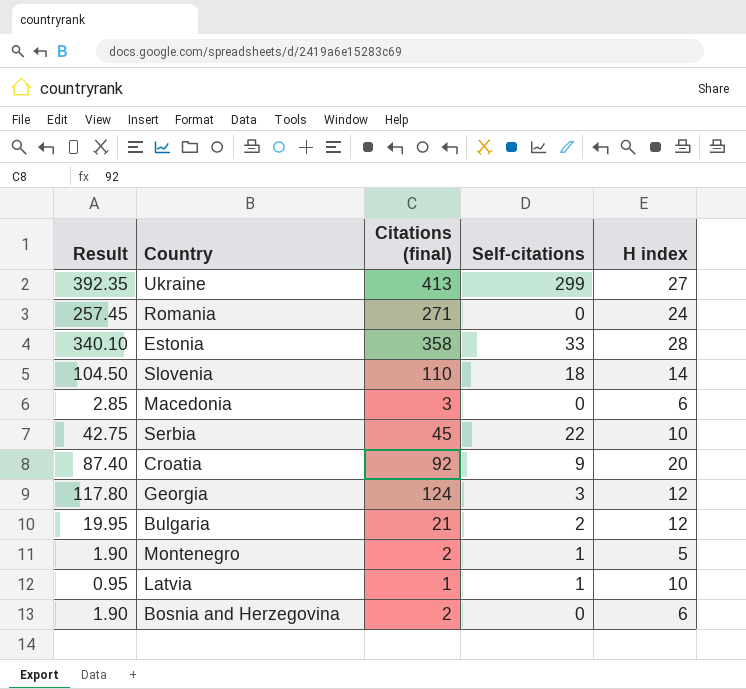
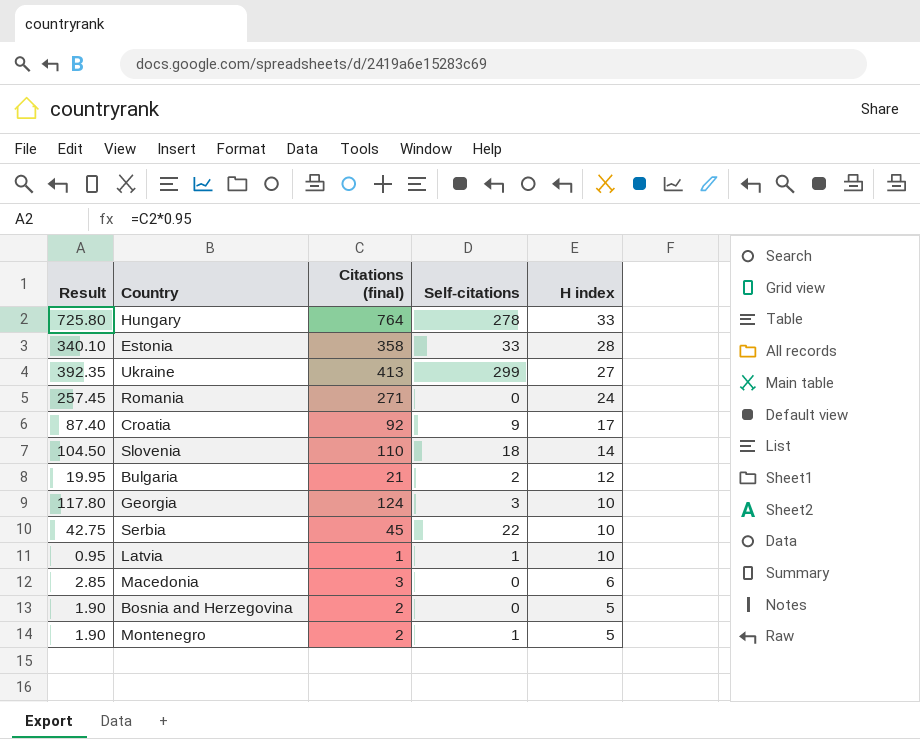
row order: none -> H index descending
row Hungary: none -> 725.80 | 764 | 278 | 33
Croatia | H index: 20 -> 17
Georgia | H index: 12 -> 10
Bosnia and Herzegovina | H index: 6 -> 5

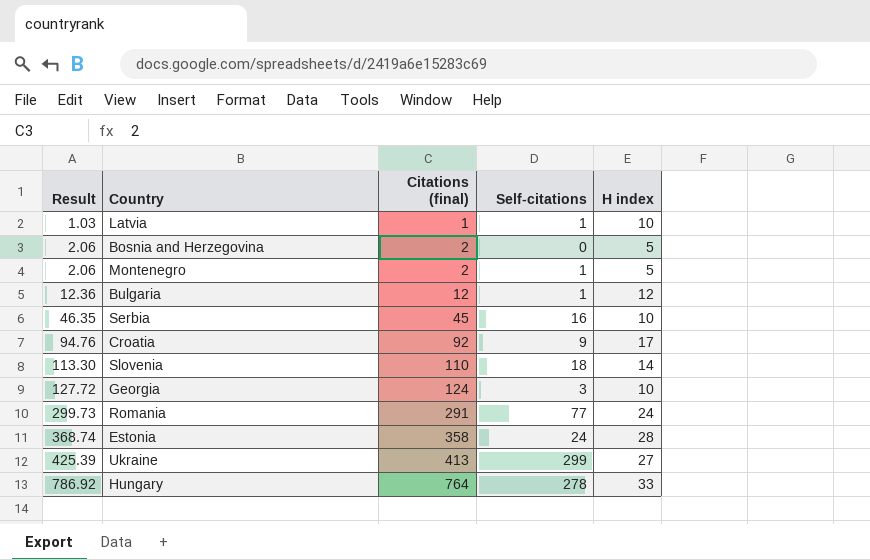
row order: H index descending -> Result ascending
column Result | formula: [Citations (final)] * 0.95 -> [Citations (final)] * 1.03
row Macedonia: 2.85 | 3 | 0 | 6 -> none
Bulgaria | Citations (final): 21 -> 12
Bulgaria | Self-citations: 2 -> 1
Serbia | Self-citations: 22 -> 16
Romania | Citations (final): 271 -> 291
Romania | Self-citations: 0 -> 77
Estonia | Self-citations: 33 -> 24

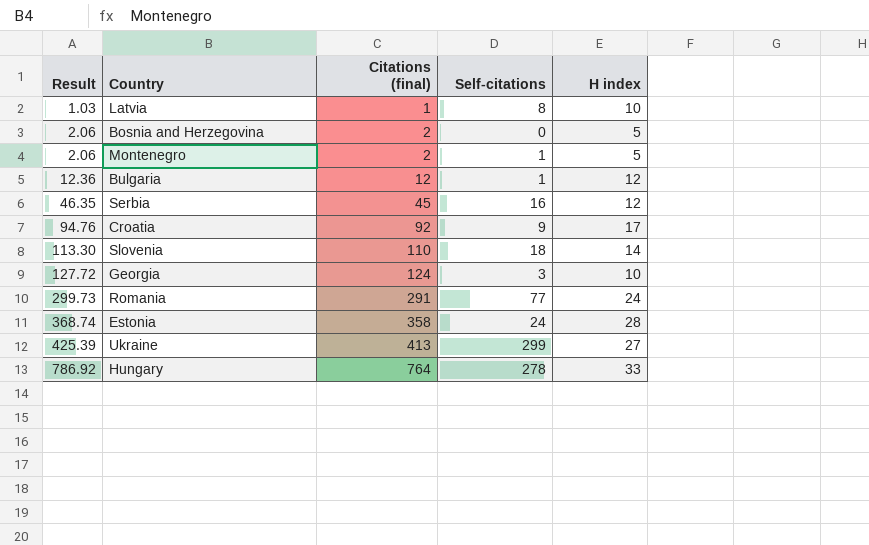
Latvia | Self-citations: 1 -> 8
Serbia | H index: 10 -> 12

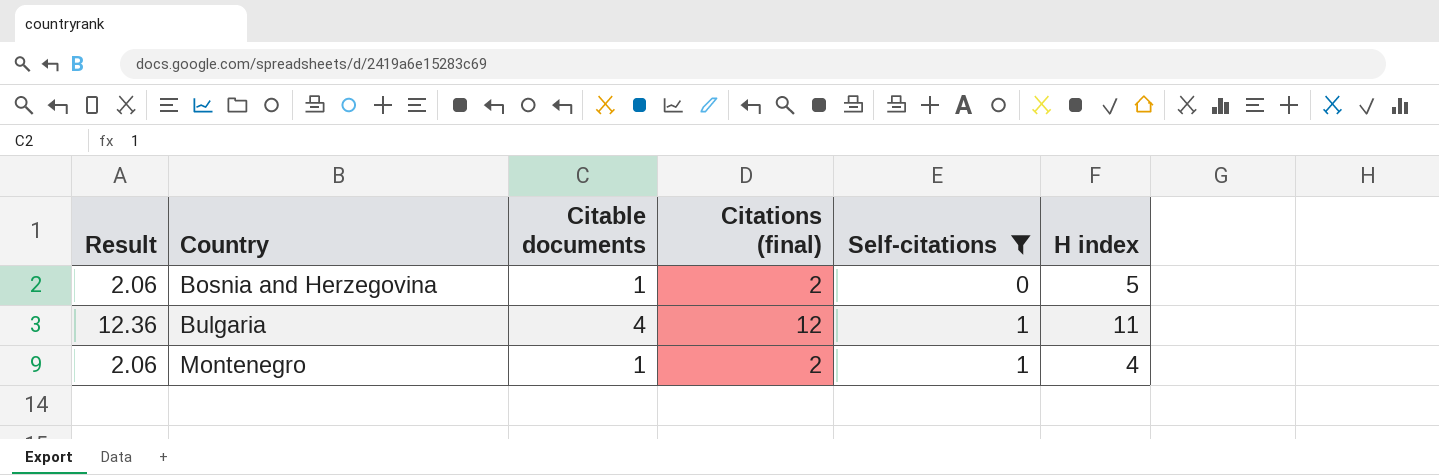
filter: none -> Self-citations <= 1
row order: Result ascending -> Country ascending
column Citable documents | position: none -> 3
Bulgaria | H index: 12 -> 11
Montenegro | H index: 5 -> 4

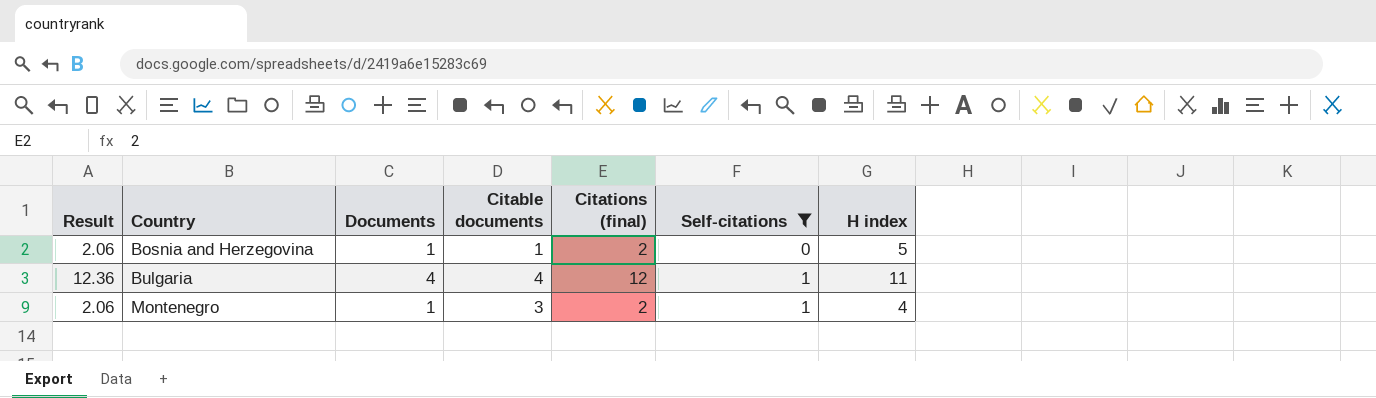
column Documents | position: none -> 3
Montenegro | Citable documents: 1 -> 3

